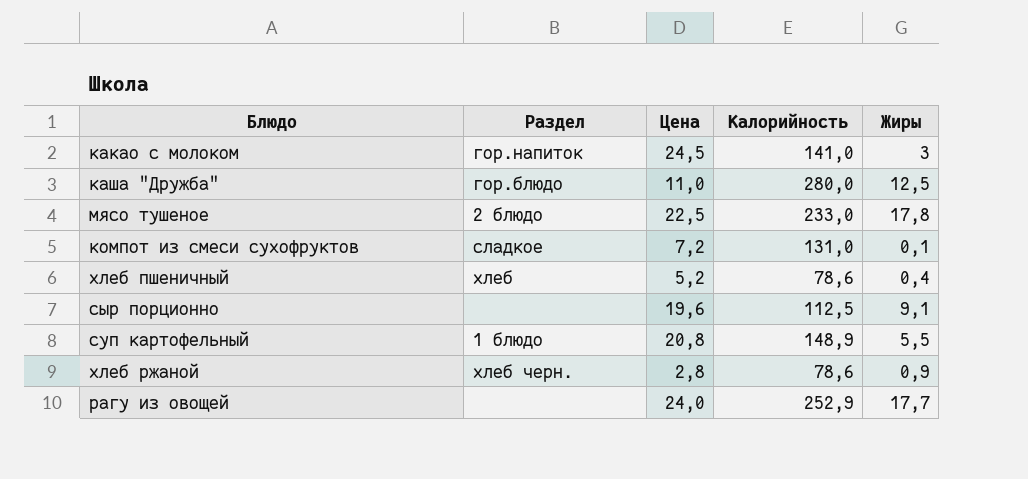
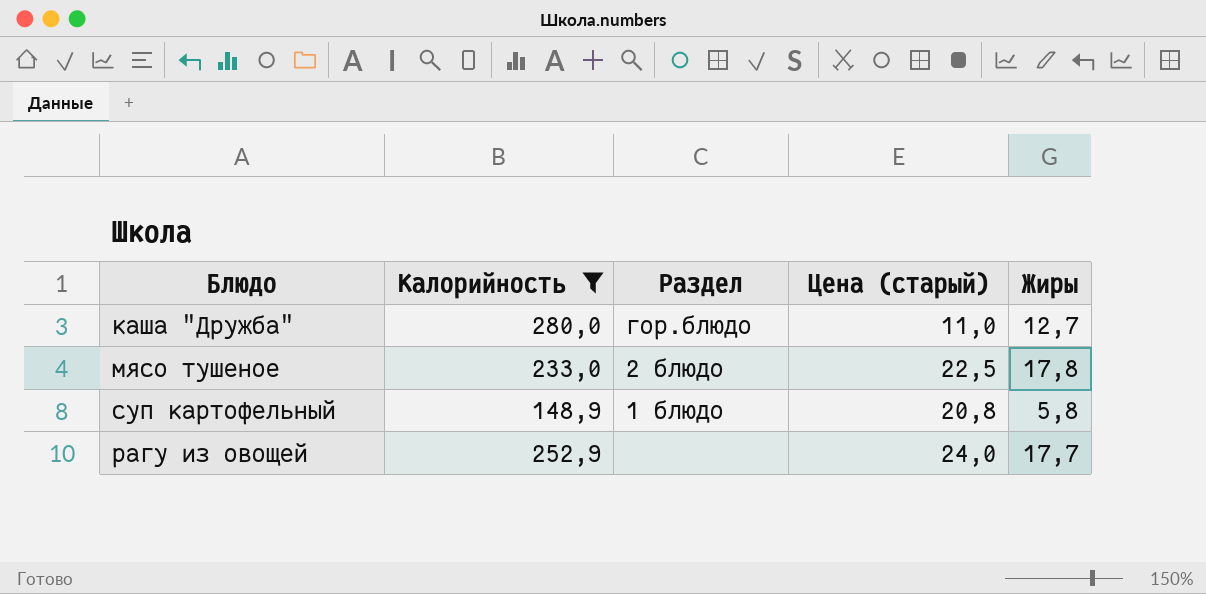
filter: none -> Калорийность >= 148,9
column Калорийность | position: 4 -> 2
column name: Цена -> Цена (старый)
каша "Дружба" | Жиры: 12,5 -> 12,7
суп картофельный | Жиры: 5,5 -> 5,8

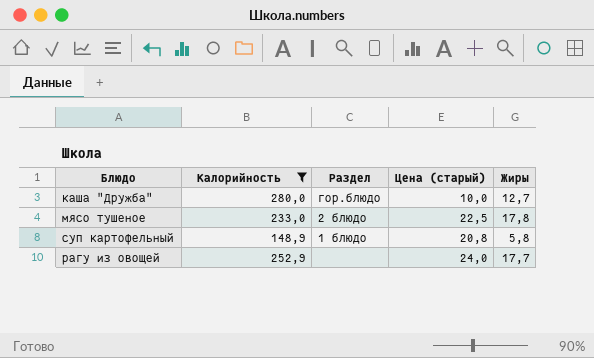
каша "Дружба" | Цена (старый): 11,0 -> 10,0

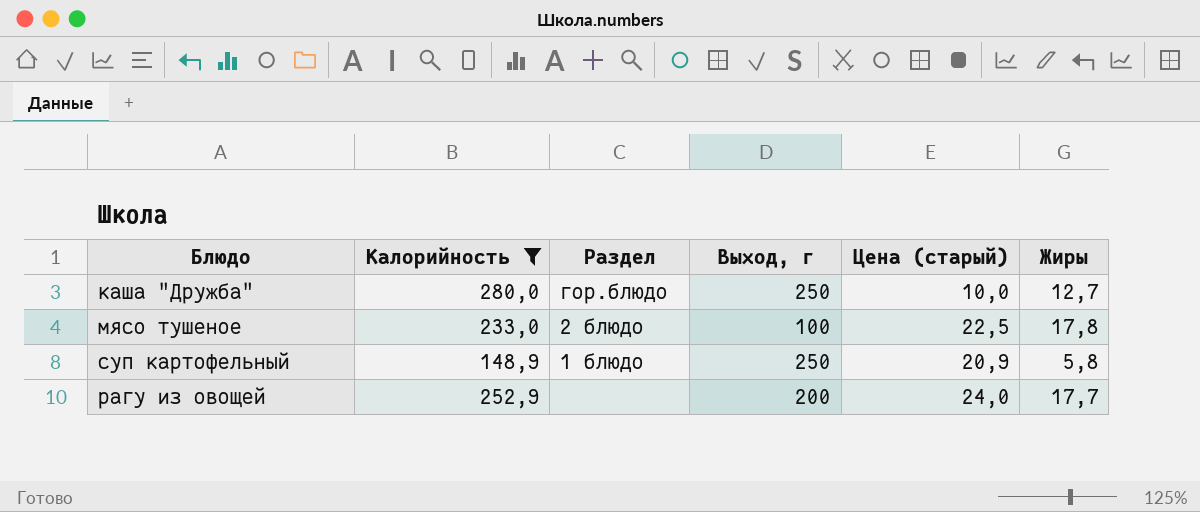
column Выход, г | position: none -> 4
суп картофельный | Цена (старый): 20,8 -> 20,9

